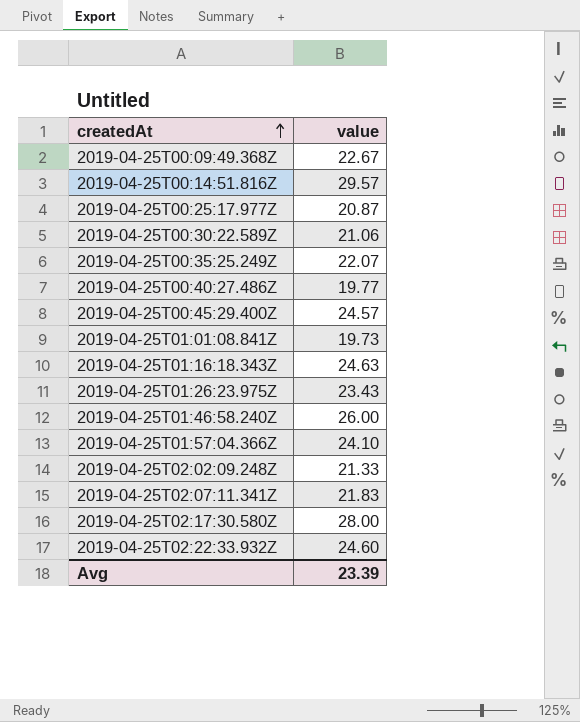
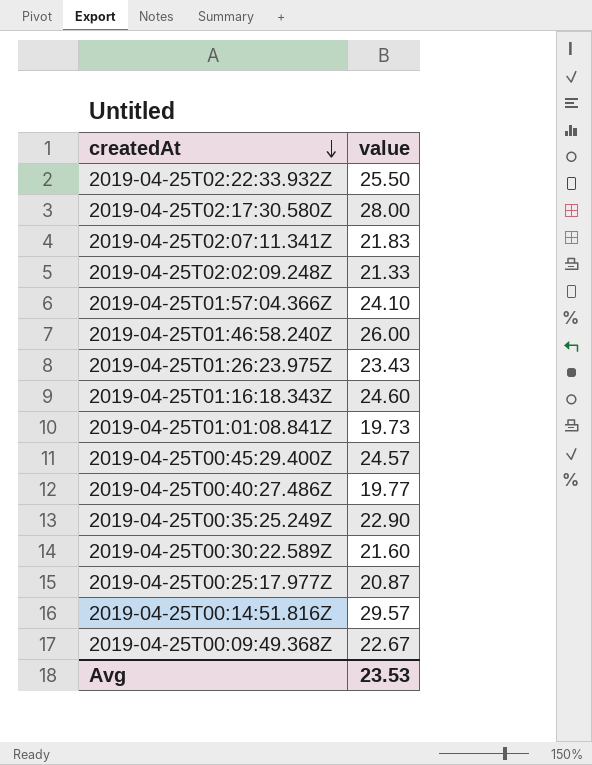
row order: createdAt ascending -> createdAt descending
2019-04-25T02:22:33.932Z | value: 24.60 -> 25.50
2019-04-25T01:16:18.343Z | value: 24.63 -> 24.60
2019-04-25T00:35:25.249Z | value: 22.07 -> 22.90
2019-04-25T00:30:22.589Z | value: 21.06 -> 21.60
Avg | value: 23.39 -> 23.53

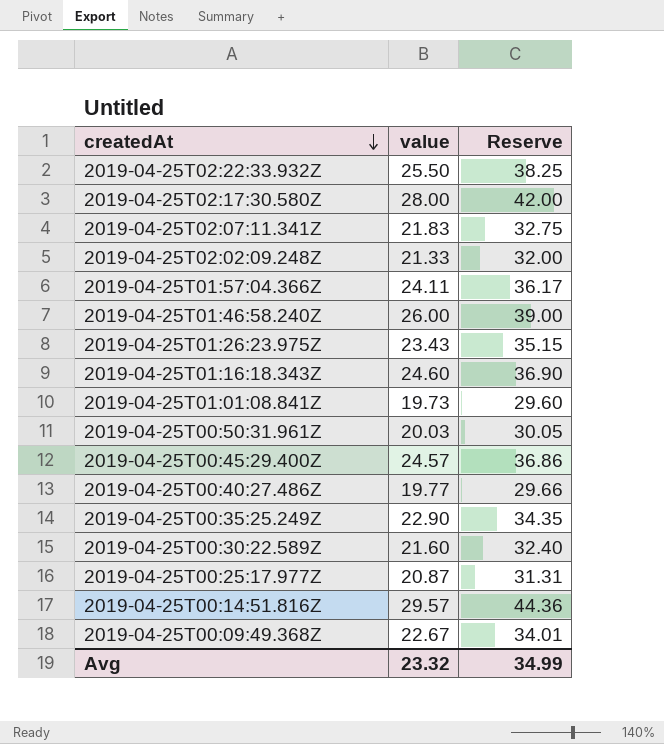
column Reserve | formula: none -> [value] * 1.5
2019-04-25T01:57:04.366Z | value: 24.10 -> 24.11
row 2019-04-25T00:50:31.961Z: none -> 20.03 | 30.05
Avg | value: 23.53 -> 23.32

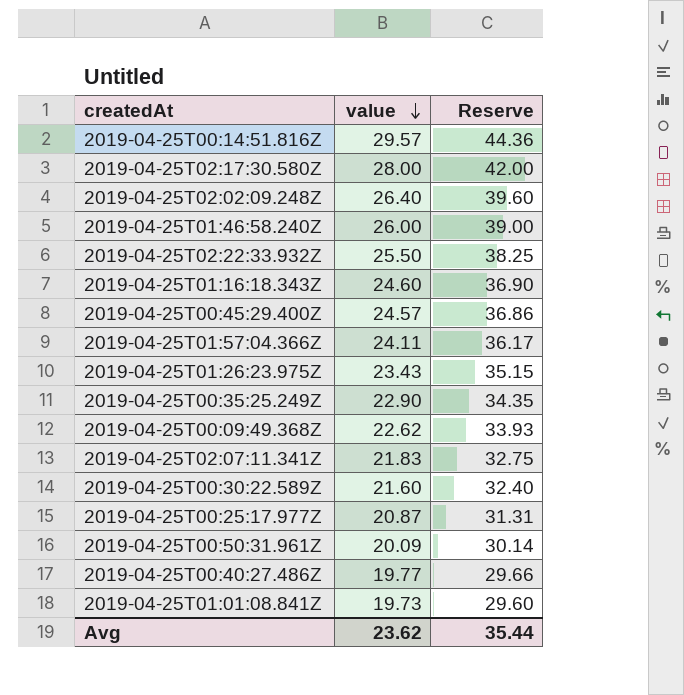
row order: createdAt descending -> value descending
2019-04-25T02:02:09.248Z | value: 21.33 -> 26.40
2019-04-25T02:02:09.248Z | Reserve: 32.00 -> 39.60
2019-04-25T00:09:49.368Z | value: 22.67 -> 22.62
2019-04-25T00:09:49.368Z | Reserve: 34.01 -> 33.93
2019-04-25T00:50:31.961Z | value: 20.03 -> 20.09
2019-04-25T00:50:31.961Z | Reserve: 30.05 -> 30.14
Avg | value: 23.32 -> 23.62
Avg | Reserve: 34.99 -> 35.44

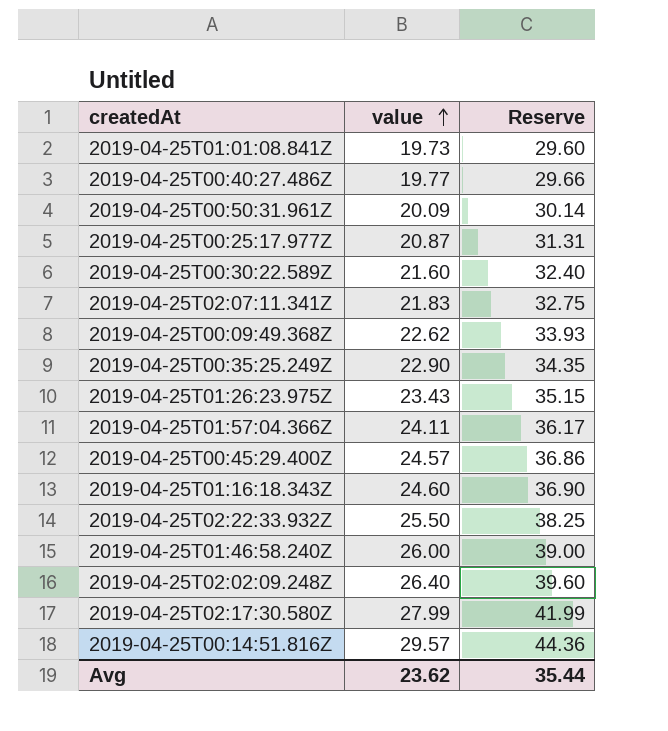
row order: value descending -> value ascending
2019-04-25T02:17:30.580Z | value: 28.00 -> 27.99
2019-04-25T02:17:30.580Z | Reserve: 42.00 -> 41.99

